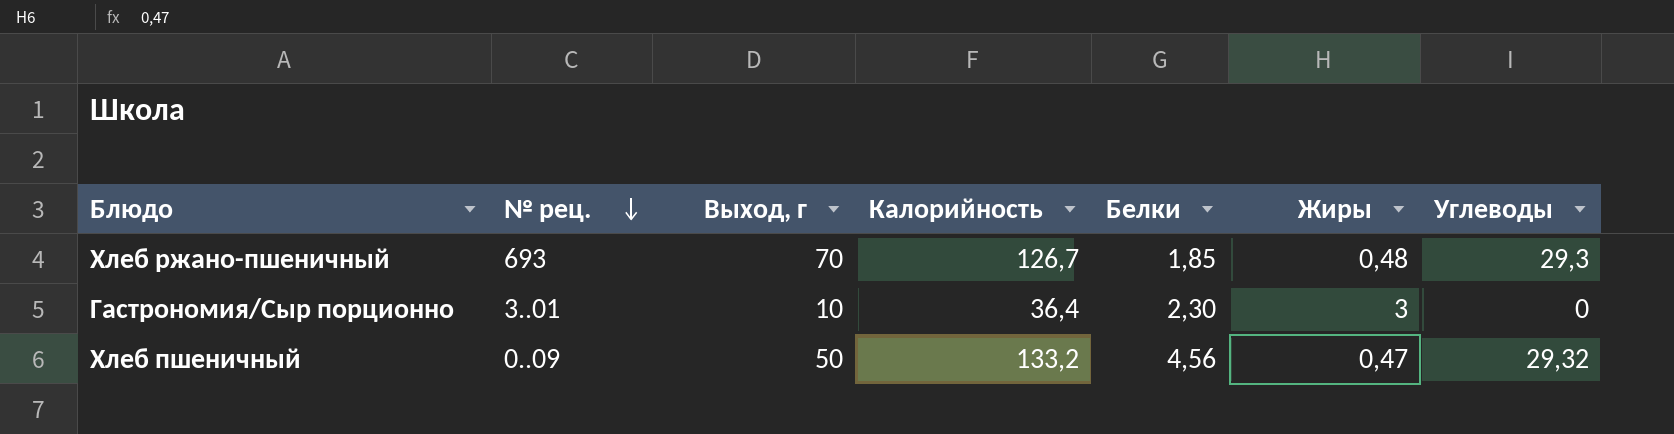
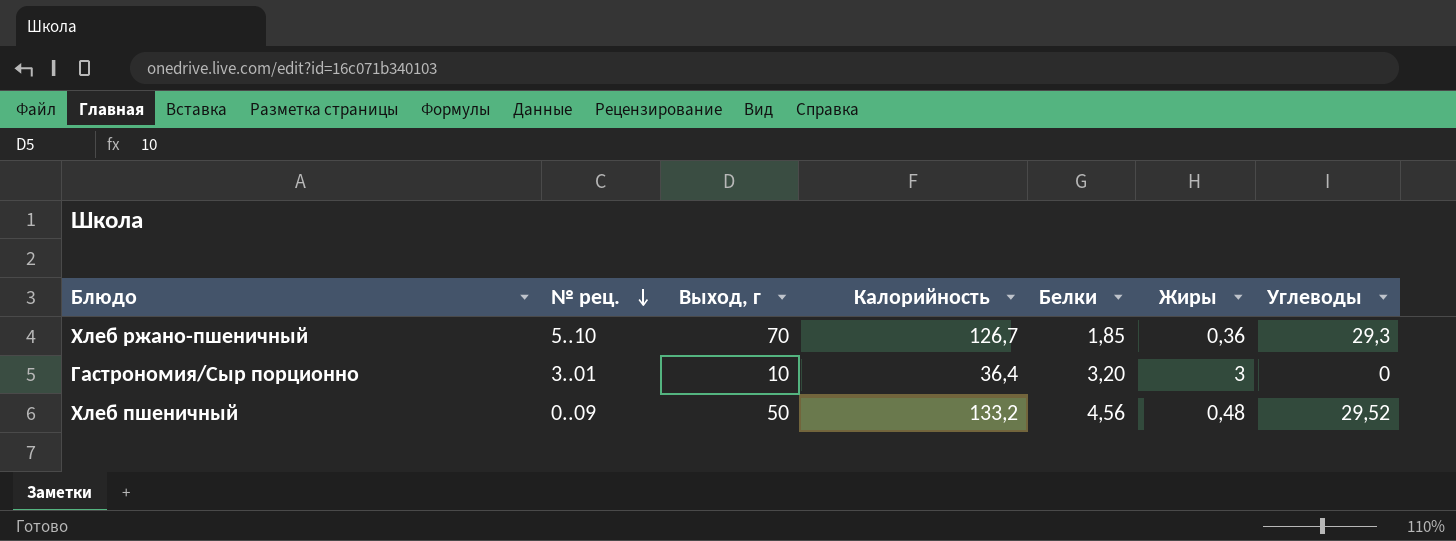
Хлеб ржано-пшеничный | № рец.: 693 -> 5..10
Хлеб ржано-пшеничный | Жиры: 0,48 -> 0,36
Гастрономия/Сыр порционно | Белки: 2,30 -> 3,20
Хлеб пшеничный | Жиры: 0,47 -> 0,48
Хлеб пшеничный | Углеводы: 29,32 -> 29,52

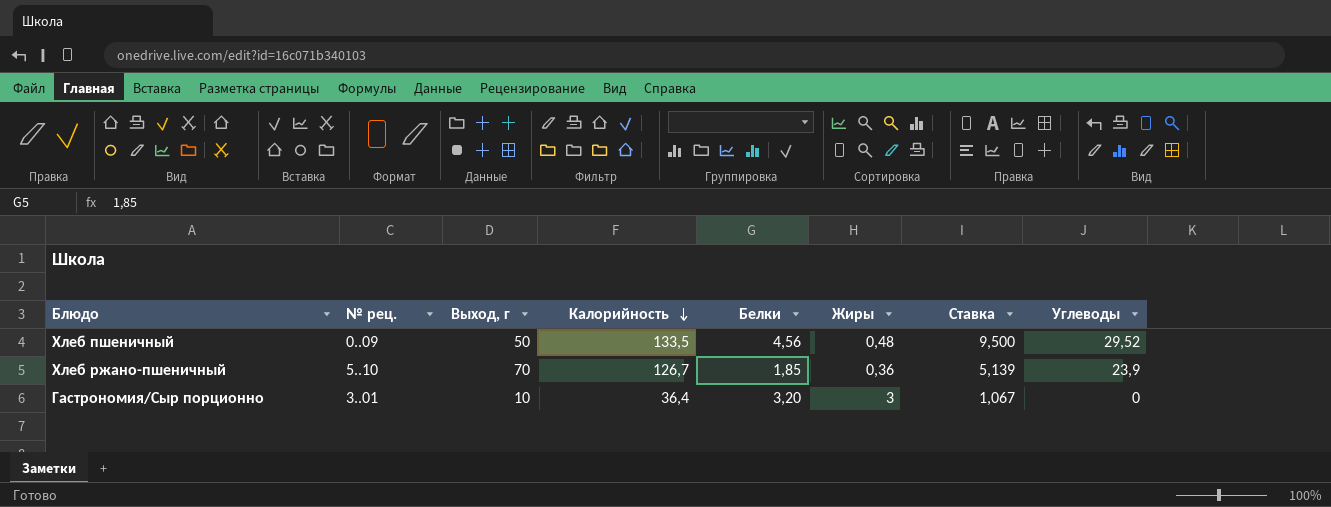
row order: № рец. descending -> Калорийность descending
column Ставка | formula: none -> [Белки] / [Жиры]
Хлеб пшеничный | Калорийность: 133,2 -> 133,5
Хлеб ржано-пшеничный | Углеводы: 29,3 -> 23,9

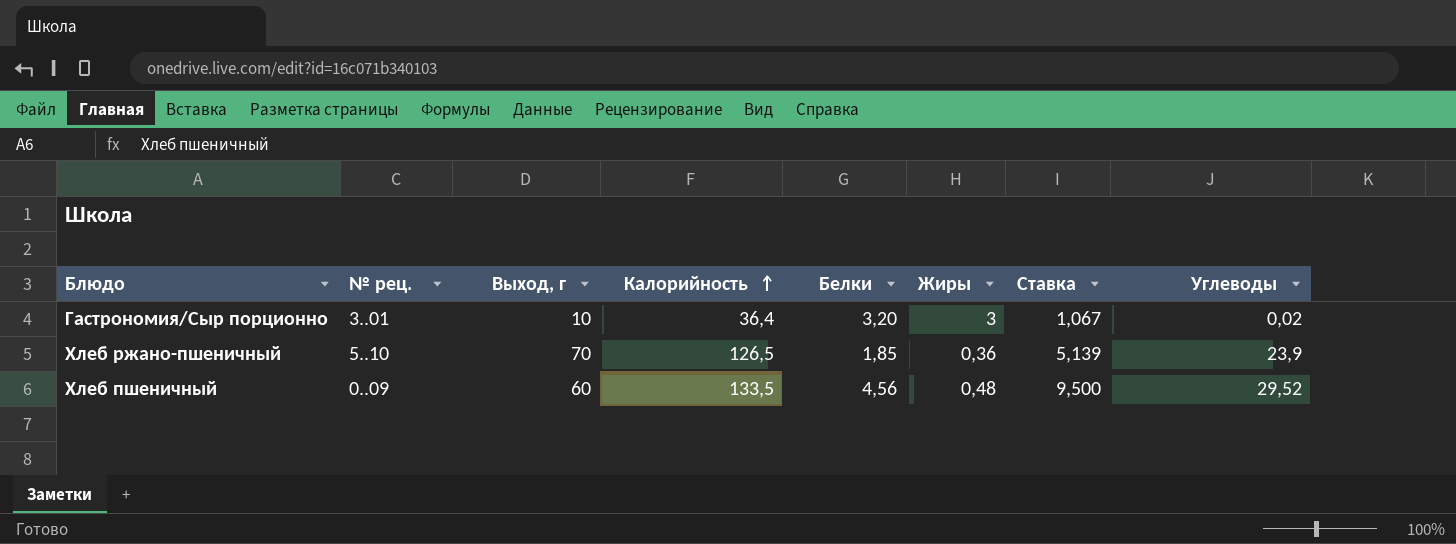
row order: Калорийность descending -> Калорийность ascending
Гастрономия/Сыр порционно | Углеводы: 0 -> 0,02
Хлеб ржано-пшеничный | Калорийность: 126,7 -> 126,5
Хлеб пшеничный | Выход, г: 50 -> 60

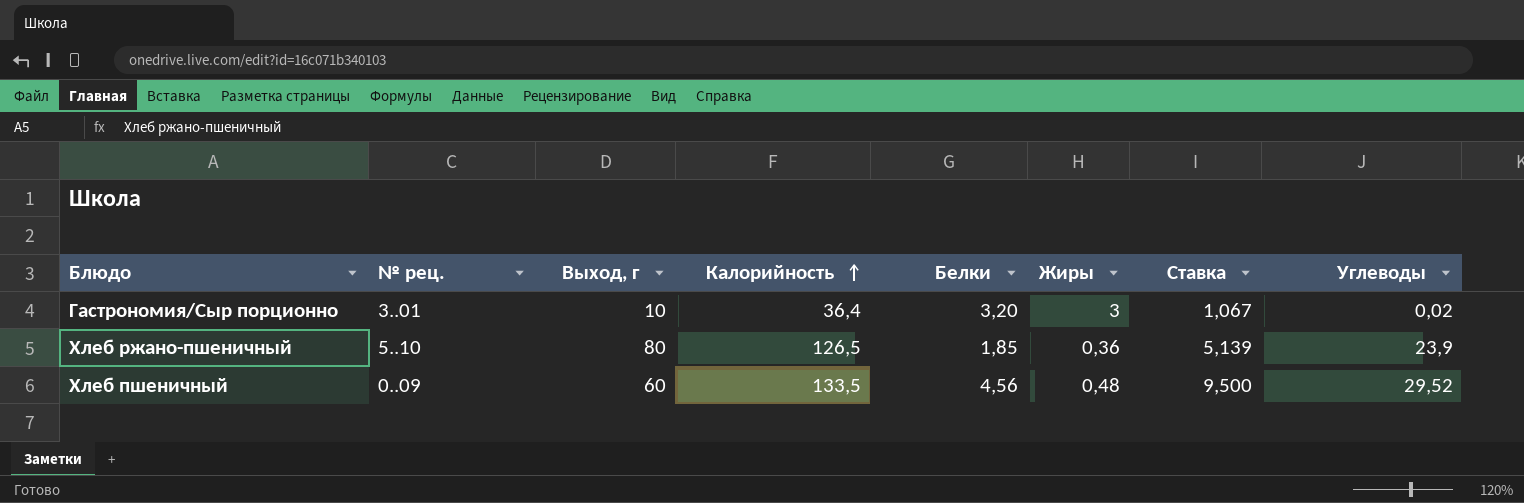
Хлеб ржано-пшеничный | Выход, г: 70 -> 80

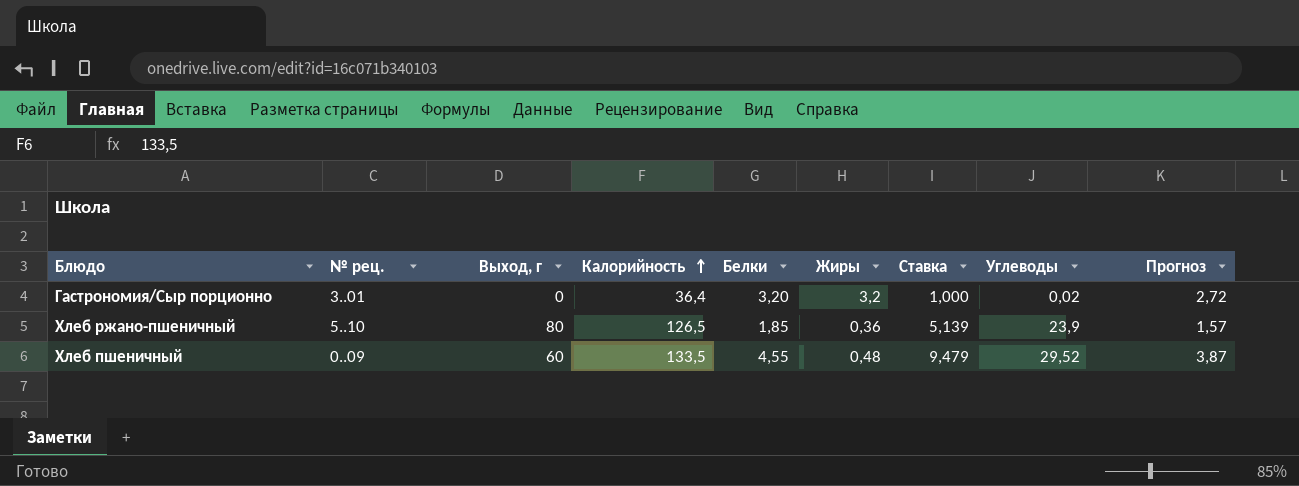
column Прогноз | formula: none -> [Белки] * 0,85
Гастрономия/Сыр порционно | Выход, г: 10 -> 0
Гастрономия/Сыр порционно | Жиры: 3 -> 3,2
Гастрономия/Сыр порционно | Ставка: 1,067 -> 1,000
Хлеб пшеничный | Белки: 4,56 -> 4,55
Хлеб пшеничный | Ставка: 9,500 -> 9,479

